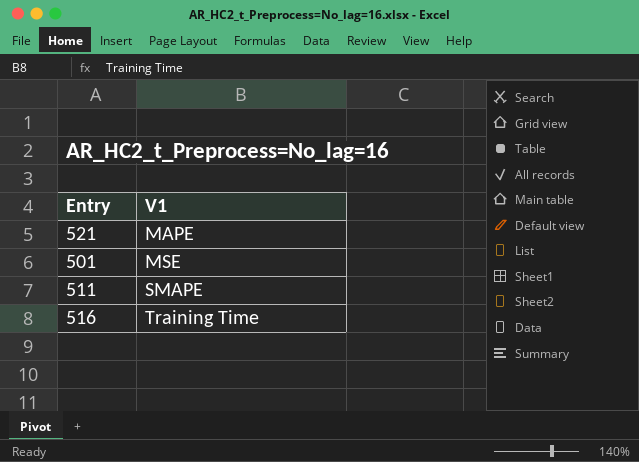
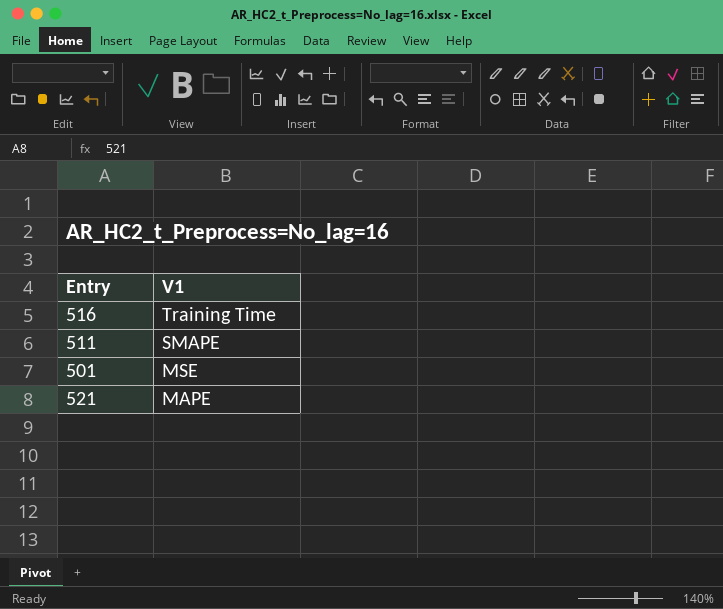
row order: V1 ascending -> V1 descending

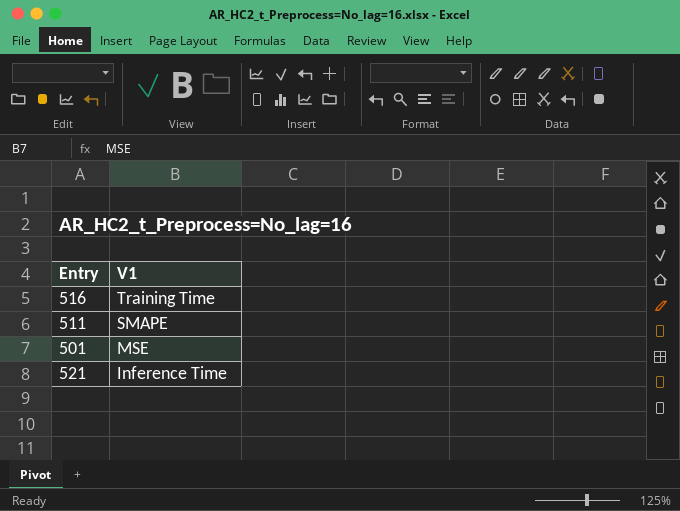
521 | V1: MAPE -> Inference Time

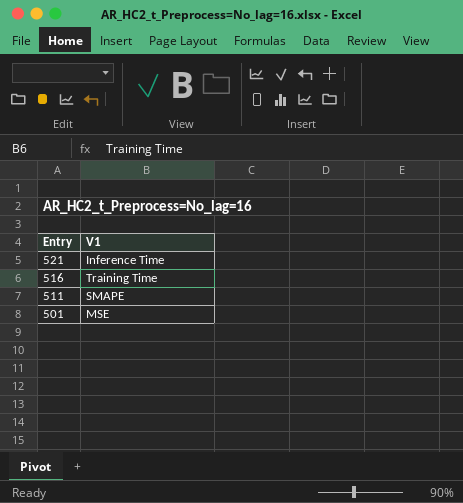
row order: V1 descending -> Entry descending

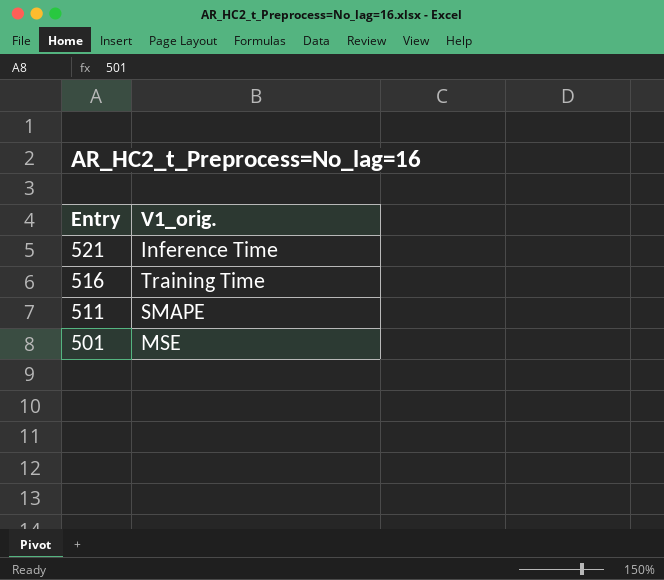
column name: V1 -> V1_orig.

